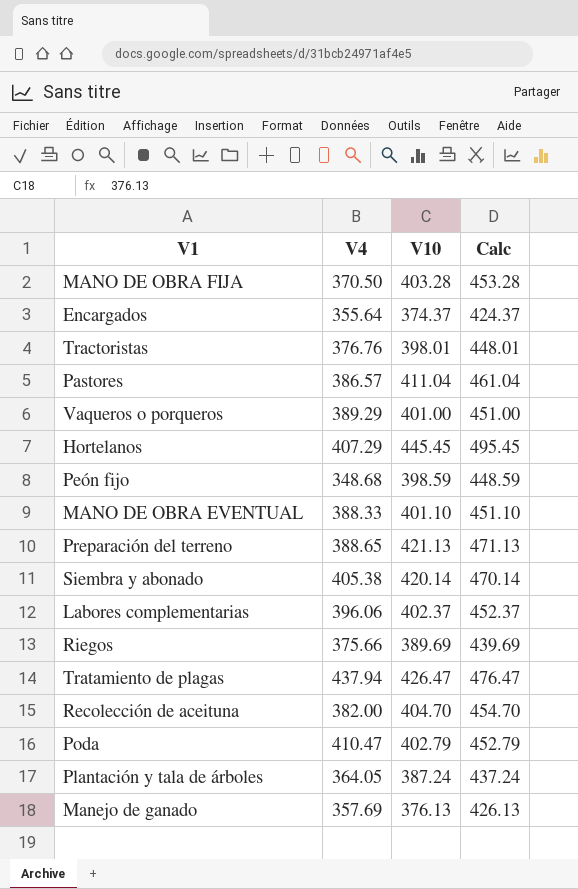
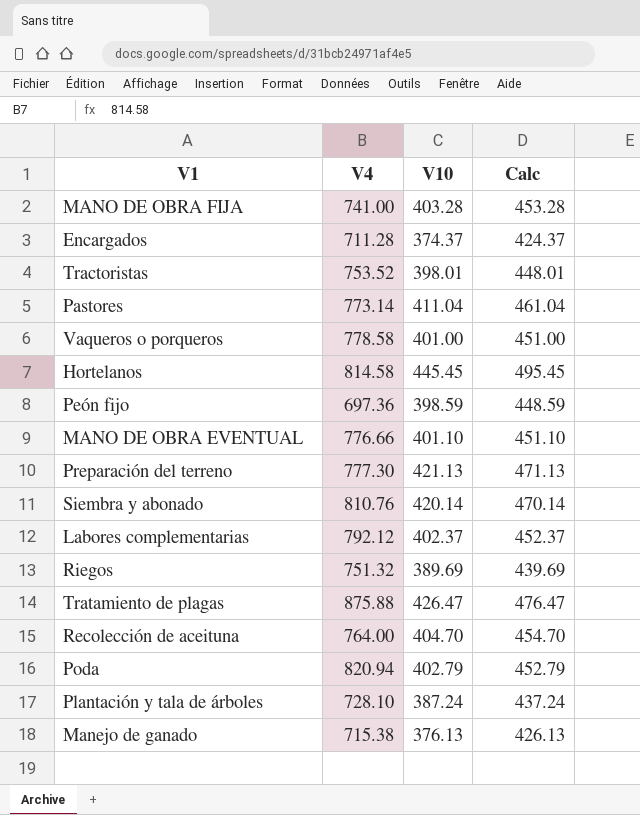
MANO DE OBRA FIJA | V4: 370.50 -> 741.00
Encargados | V4: 355.64 -> 711.28
Tractoristas | V4: 376.76 -> 753.52
Pastores | V4: 386.57 -> 773.14
Vaqueros o porqueros | V4: 389.29 -> 778.58
Hortelanos | V4: 407.29 -> 814.58
Peón fijo | V4: 348.68 -> 697.36
MANO DE OBRA EVENTUAL | V4: 388.33 -> 776.66
Preparación del terreno | V4: 388.65 -> 777.30
Siembra y abonado | V4: 405.38 -> 810.76
Labores complementarias | V4: 396.06 -> 792.12
Riegos | V4: 375.66 -> 751.32
Tratamiento de plagas | V4: 437.94 -> 875.88
Recolección de aceituna | V4: 382.00 -> 764.00
Poda | V4: 410.47 -> 820.94
Plantación y tala de árboles | V4: 364.05 -> 728.10
Manejo de ganado | V4: 357.69 -> 715.38

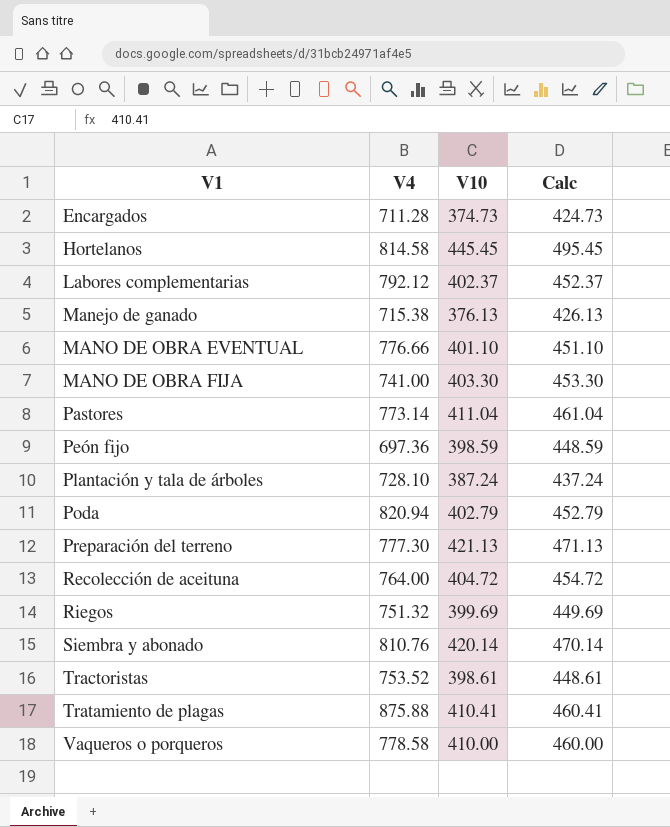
row order: none -> V1 ascending
Encargados | V10: 374.37 -> 374.73
Encargados | Calc: 424.37 -> 424.73
MANO DE OBRA FIJA | V10: 403.28 -> 403.30
MANO DE OBRA FIJA | Calc: 453.28 -> 453.30
Recolección de aceituna | V10: 404.70 -> 404.72
Recolección de aceituna | Calc: 454.70 -> 454.72
Riegos | V10: 389.69 -> 399.69
Riegos | Calc: 439.69 -> 449.69
Tractoristas | V10: 398.01 -> 398.61
Tractoristas | Calc: 448.01 -> 448.61
Tratamiento de plagas | V10: 426.47 -> 410.41
Tratamiento de plagas | Calc: 476.47 -> 460.41
Vaqueros o porqueros | V10: 401.00 -> 410.00
Vaqueros o porqueros | Calc: 451.00 -> 460.00

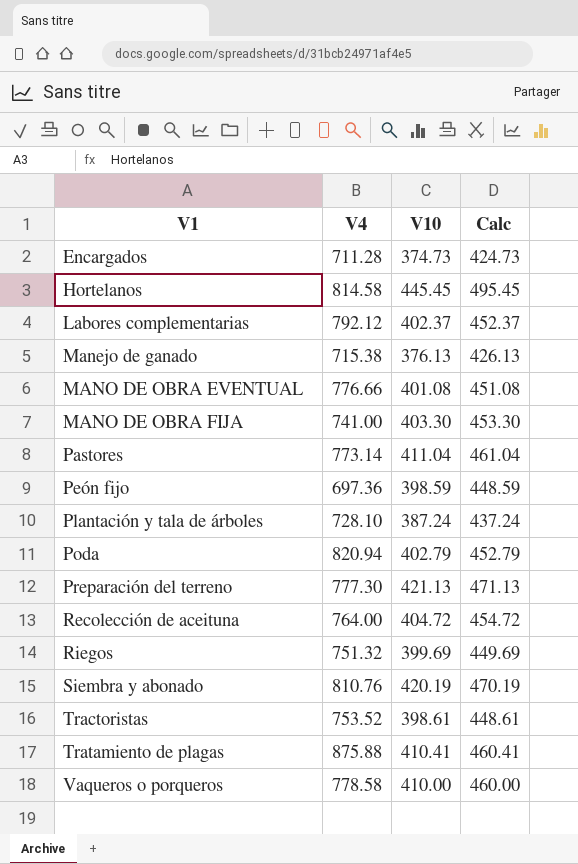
MANO DE OBRA EVENTUAL | V10: 401.10 -> 401.08
MANO DE OBRA EVENTUAL | Calc: 451.10 -> 451.08
Siembra y abonado | V10: 420.14 -> 420.19
Siembra y abonado | Calc: 470.14 -> 470.19

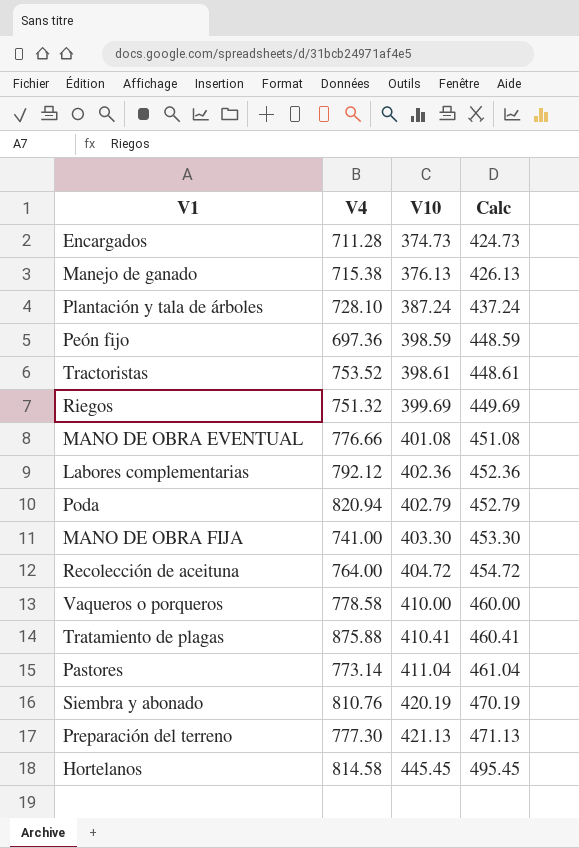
row order: V1 ascending -> V10 ascending
Labores complementarias | V10: 402.37 -> 402.36
Labores complementarias | Calc: 452.37 -> 452.36

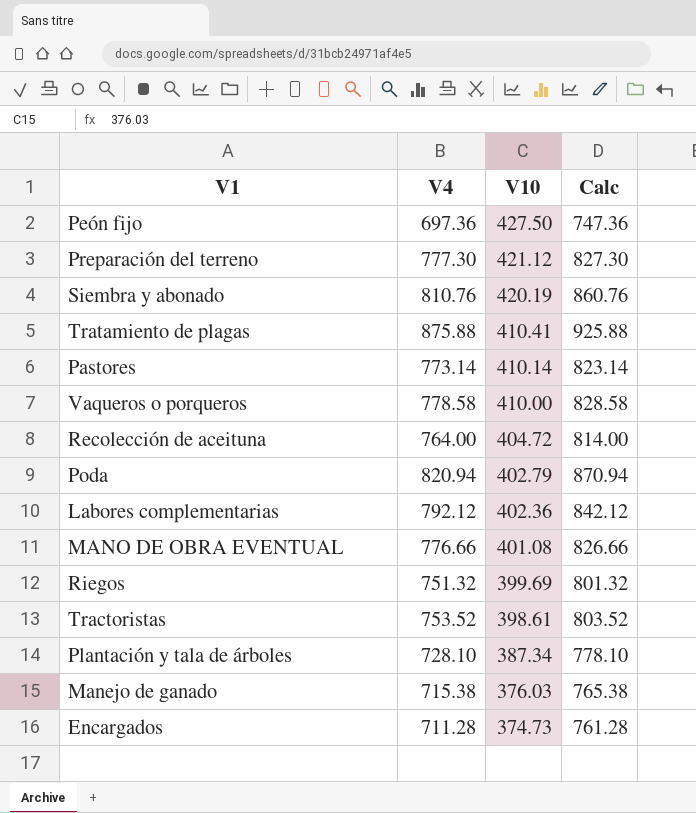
row order: V10 ascending -> V10 descending
column Calc | formula: [V10] + 50 -> [V4] + 50
row MANO DE OBRA FIJA: 741.00 | 403.30 | 453.30 -> none
row Hortelanos: 814.58 | 445.45 | 495.45 -> none
Peón fijo | V10: 398.59 -> 427.50
Preparación del terreno | V10: 421.13 -> 421.12
Pastores | V10: 411.04 -> 410.14
Plantación y tala de árboles | V10: 387.24 -> 387.34
Manejo de ganado | V10: 376.13 -> 376.03

